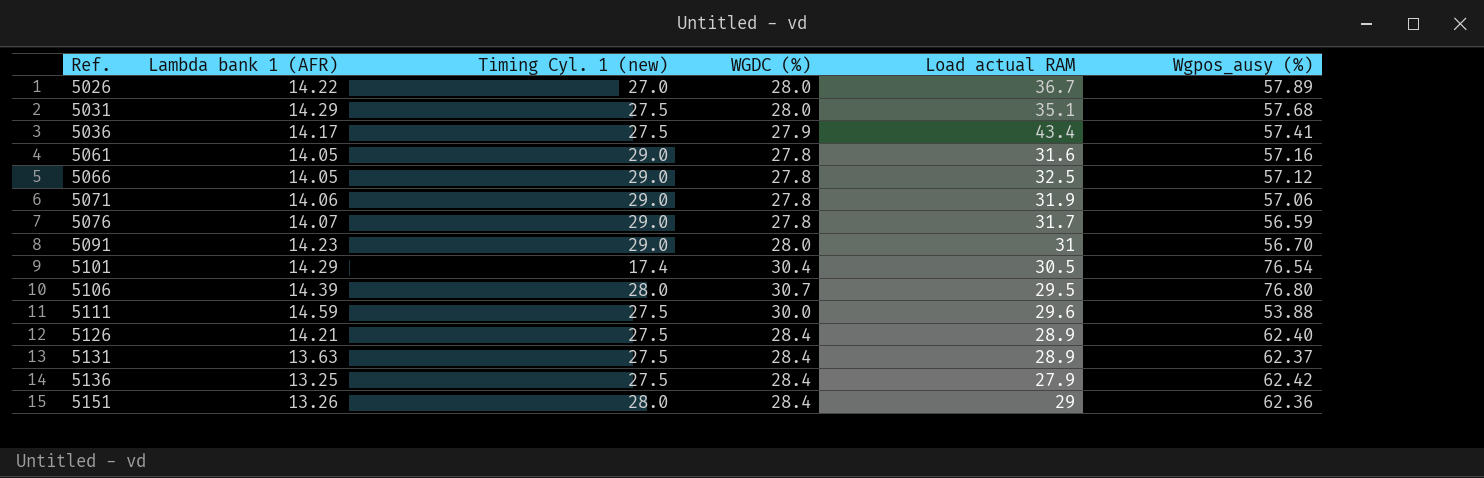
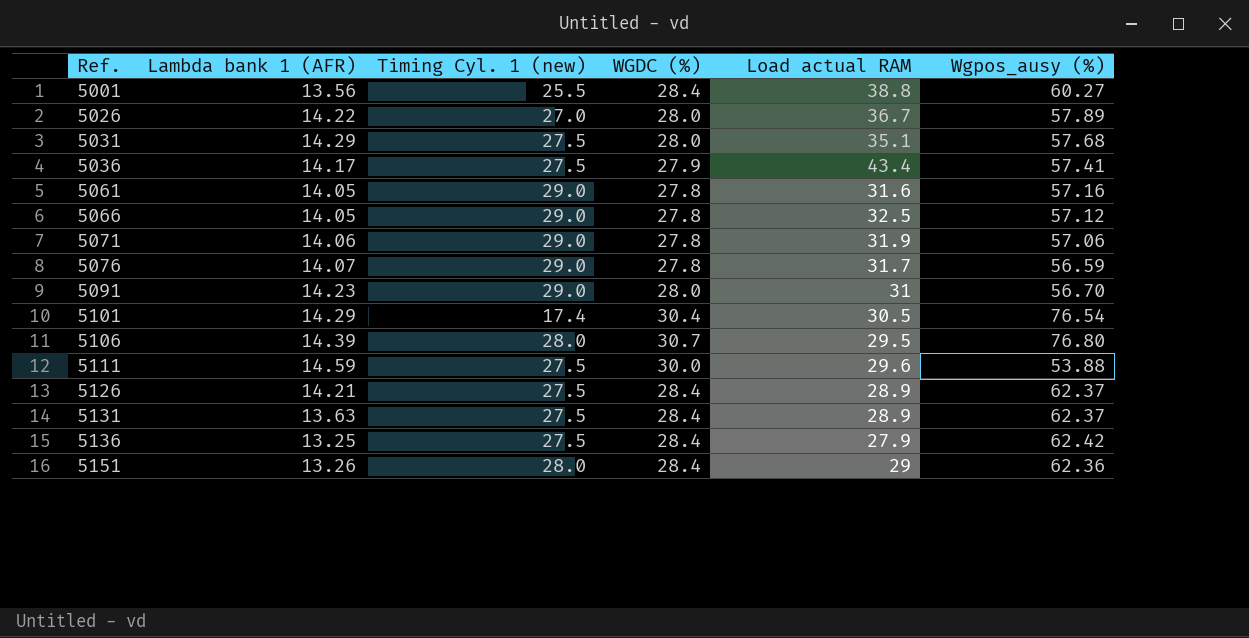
row 5001: none -> 13.56 | 25.5 | 28.4 | 38.8 | 60.27
5126 | Wgpos_ausy (%): 62.40 -> 62.37

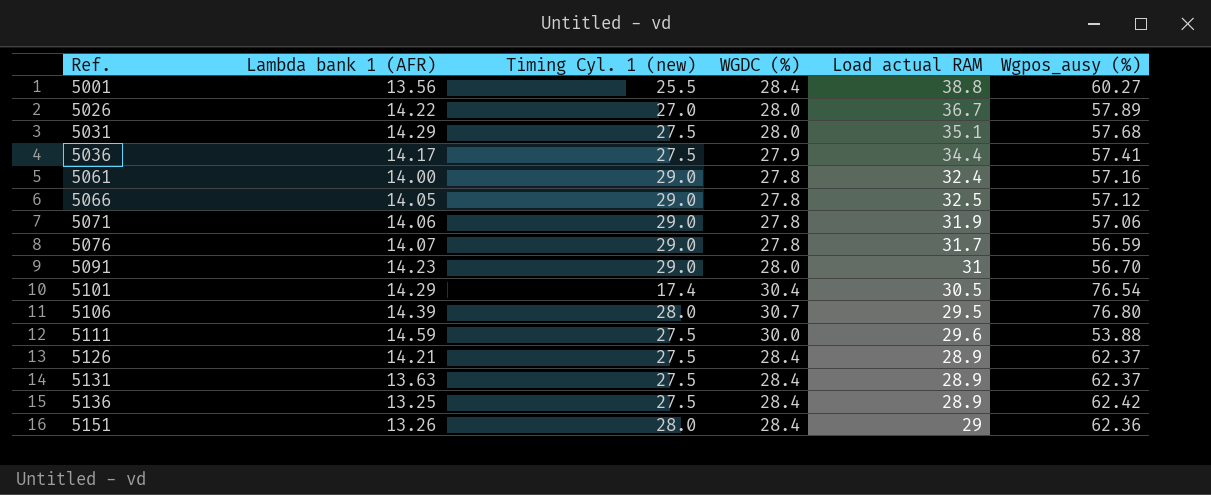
5036 | Load actual RAM: 43.4 -> 34.4
5061 | Lambda bank 1 (AFR): 14.05 -> 14.00
5061 | Load actual RAM: 31.6 -> 32.4
5136 | Load actual RAM: 27.9 -> 28.9

